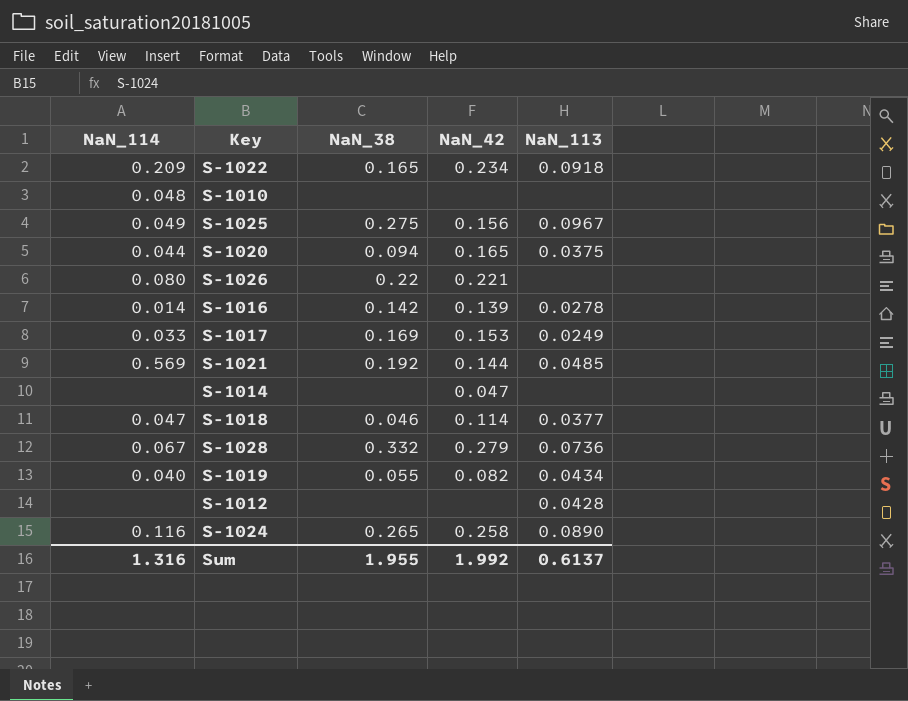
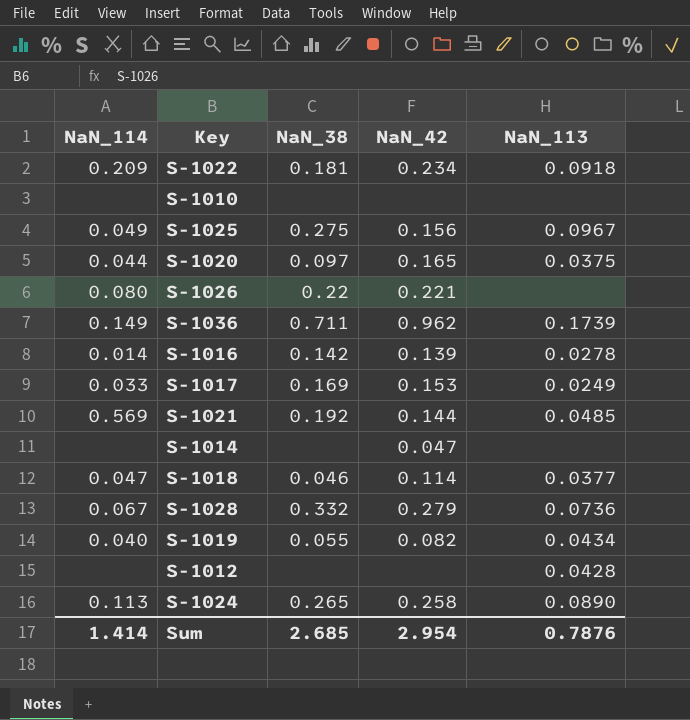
S-1022 | NaN_38: 0.165 -> 0.181
S-1010 | NaN_114: 0.048 -> none
S-1020 | NaN_38: 0.094 -> 0.097
row S-1036: none -> 0.149 | 0.711 | 0.962 | 0.1739
S-1024 | NaN_114: 0.116 -> 0.113
Sum | NaN_114: 1.316 -> 1.414
Sum | NaN_38: 1.955 -> 2.685
Sum | NaN_42: 1.992 -> 2.954
Sum | NaN_113: 0.6137 -> 0.7876

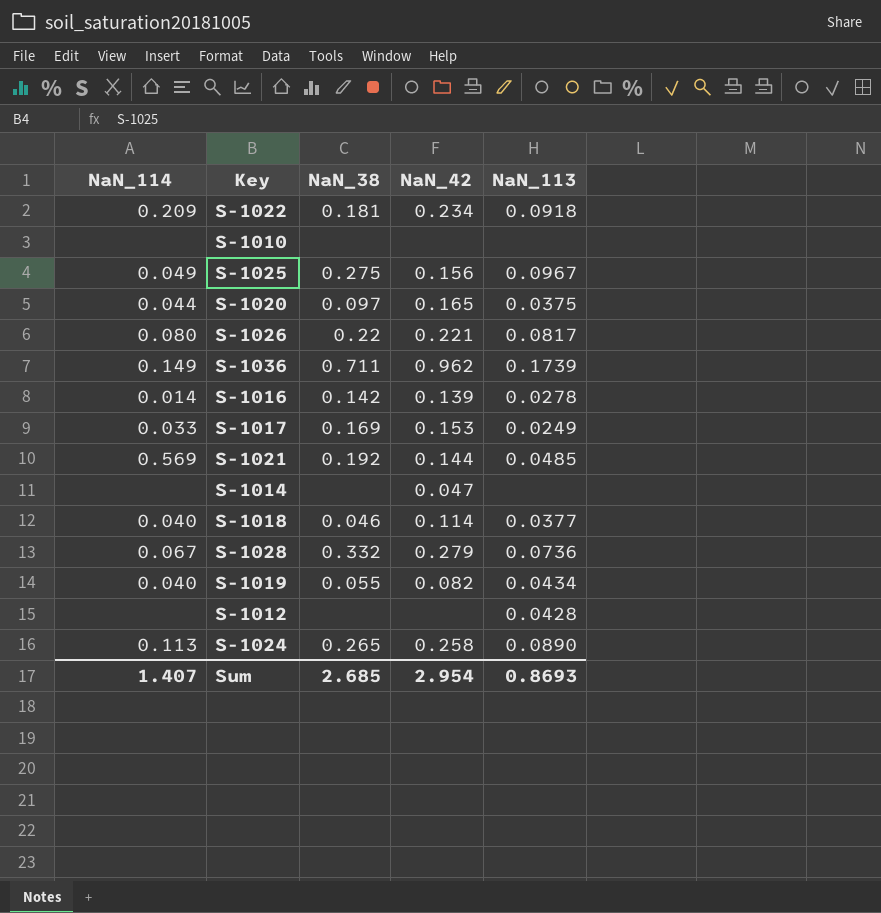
S-1026 | NaN_113: none -> 0.0817
S-1018 | NaN_114: 0.047 -> 0.040
Sum | NaN_114: 1.414 -> 1.407
Sum | NaN_113: 0.7876 -> 0.8693

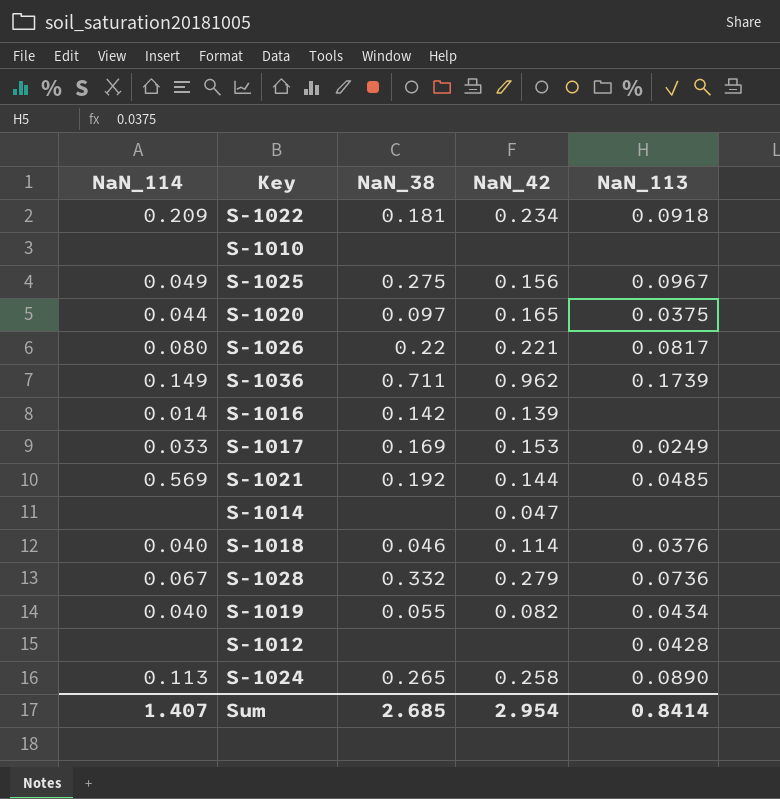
S-1016 | NaN_113: 0.0278 -> none
S-1018 | NaN_113: 0.0377 -> 0.0376
Sum | NaN_113: 0.8693 -> 0.8414

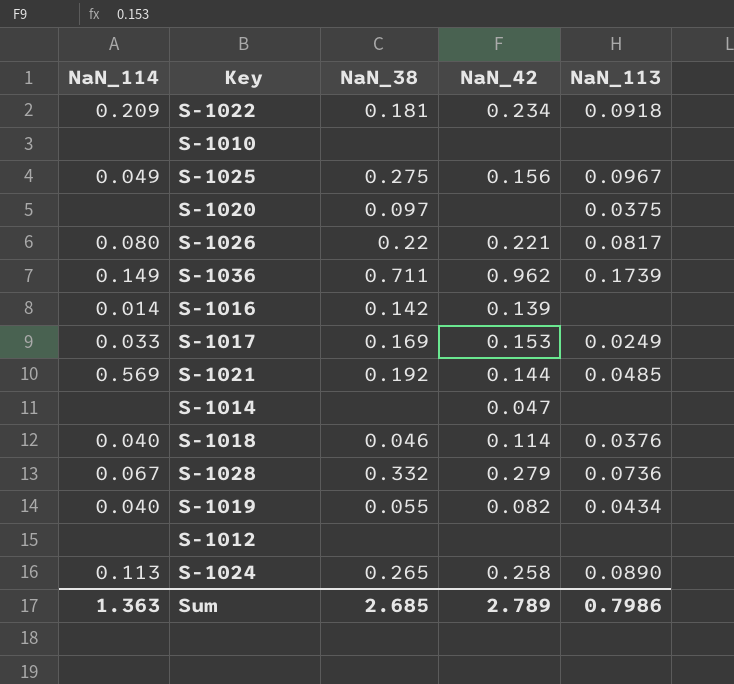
S-1020 | NaN_114: 0.044 -> none
S-1020 | NaN_42: 0.165 -> none
S-1012 | NaN_113: 0.0428 -> none
Sum | NaN_114: 1.407 -> 1.363
Sum | NaN_42: 2.954 -> 2.789
Sum | NaN_113: 0.8414 -> 0.7986

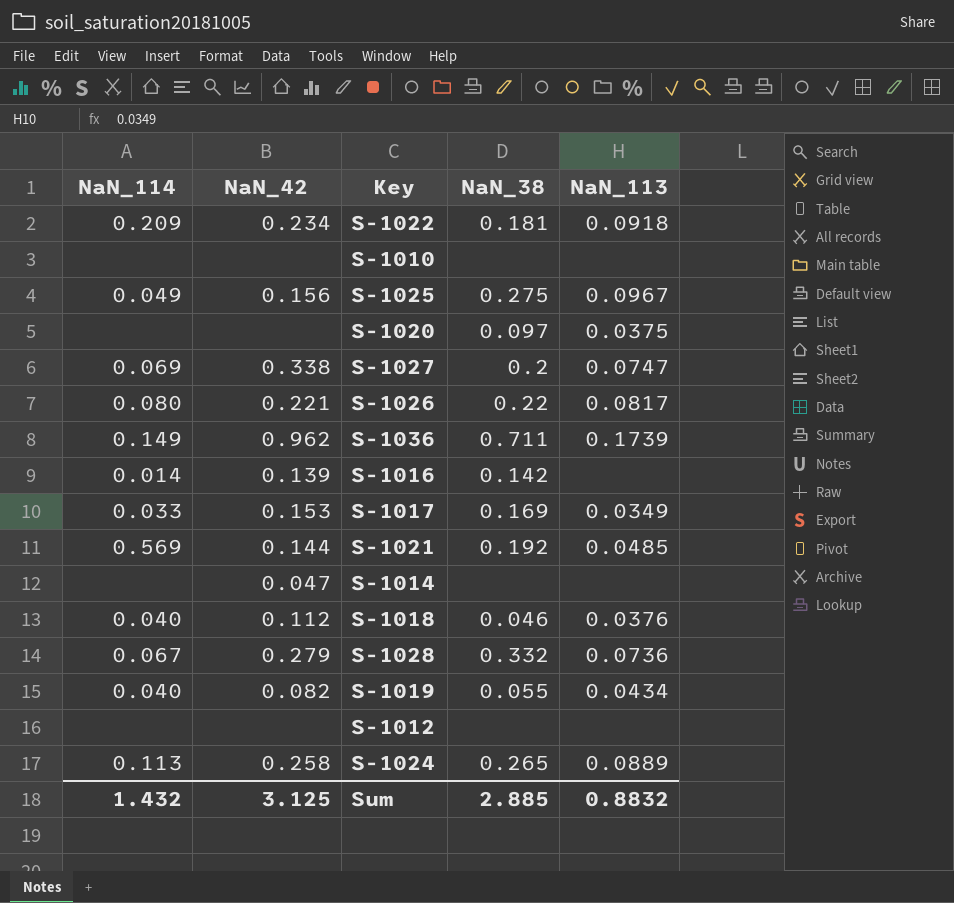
column NaN_42 | position: 4 -> 2
row S-1027: none -> 0.069 | 0.338 | 0.2 | 0.0747
S-1017 | NaN_113: 0.0249 -> 0.0349
S-1018 | NaN_42: 0.114 -> 0.112
S-1024 | NaN_113: 0.0890 -> 0.0889
Sum | NaN_114: 1.363 -> 1.432
Sum | NaN_42: 2.789 -> 3.125
Sum | NaN_38: 2.685 -> 2.885
Sum | NaN_113: 0.7986 -> 0.8832

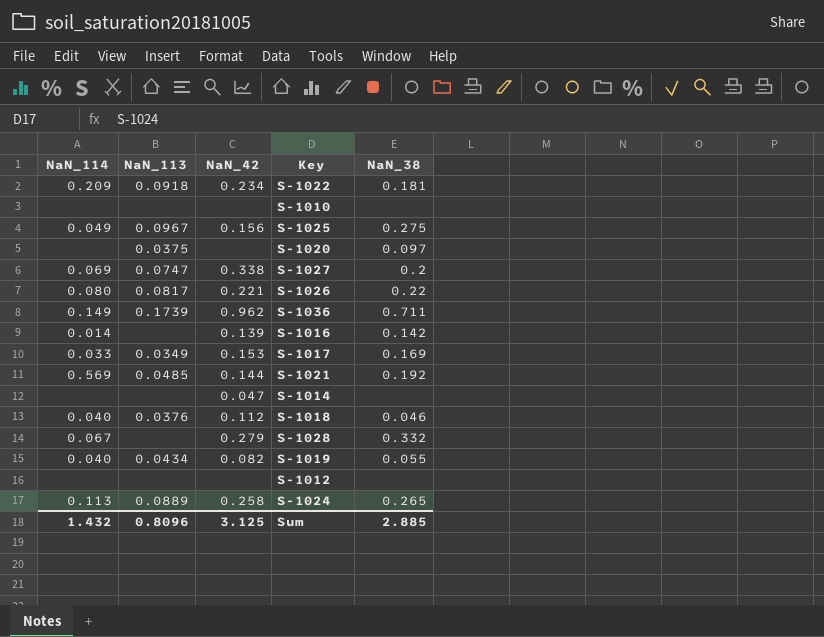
column NaN_113 | position: 5 -> 2
S-1028 | NaN_113: 0.0736 -> none
Sum | NaN_113: 0.8832 -> 0.8096

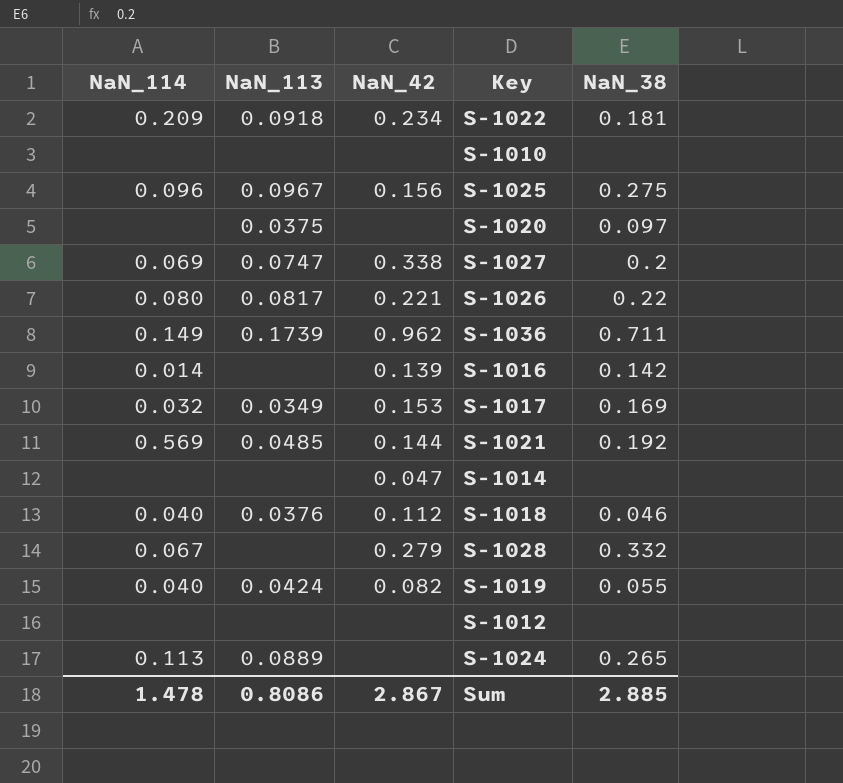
S-1025 | NaN_114: 0.049 -> 0.096
S-1017 | NaN_114: 0.033 -> 0.032
S-1019 | NaN_113: 0.0434 -> 0.0424
S-1024 | NaN_42: 0.258 -> none
Sum | NaN_114: 1.432 -> 1.478
Sum | NaN_113: 0.8096 -> 0.8086
Sum | NaN_42: 3.125 -> 2.867

